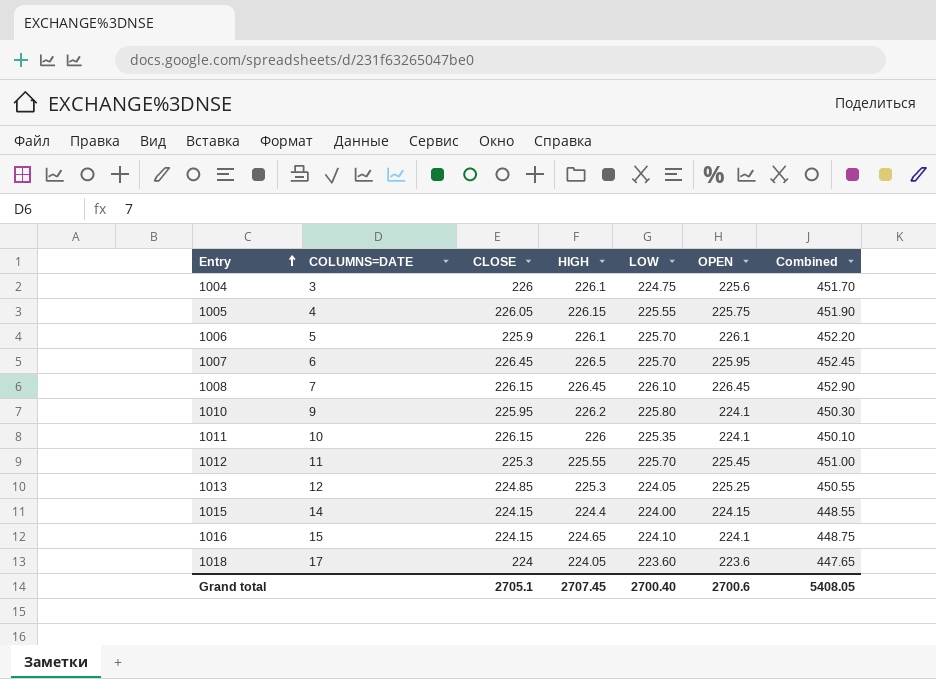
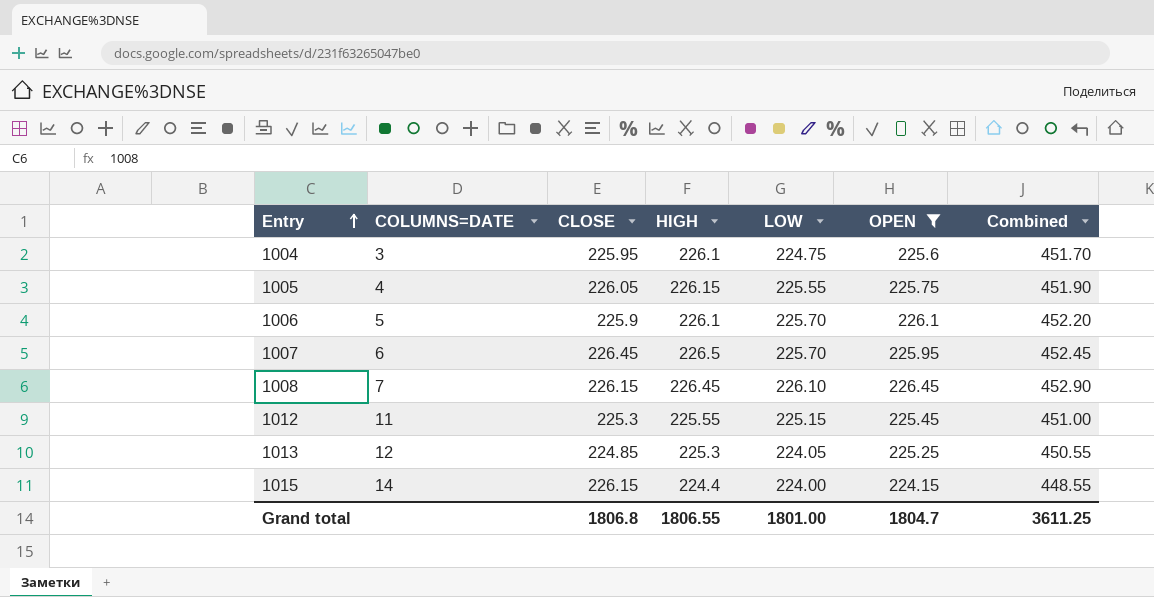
filter: none -> OPEN >= 224.15
1004 | CLOSE: 226 -> 225.95
1012 | LOW: 225.70 -> 225.15
1015 | CLOSE: 224.15 -> 226.15
Grand total | CLOSE: 2705.1 -> 1806.8
Grand total | HIGH: 2707.45 -> 1806.55
Grand total | LOW: 2700.40 -> 1801.00
Grand total | OPEN: 2700.6 -> 1804.7
Grand total | Combined: 5408.05 -> 3611.25

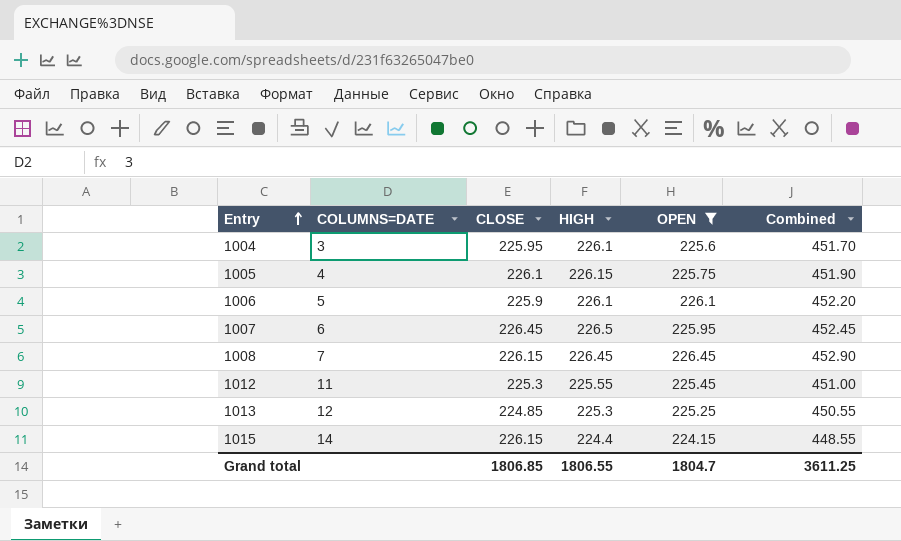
column LOW | position: 5 -> none
1005 | CLOSE: 226.05 -> 226.1
Grand total | CLOSE: 1806.8 -> 1806.85

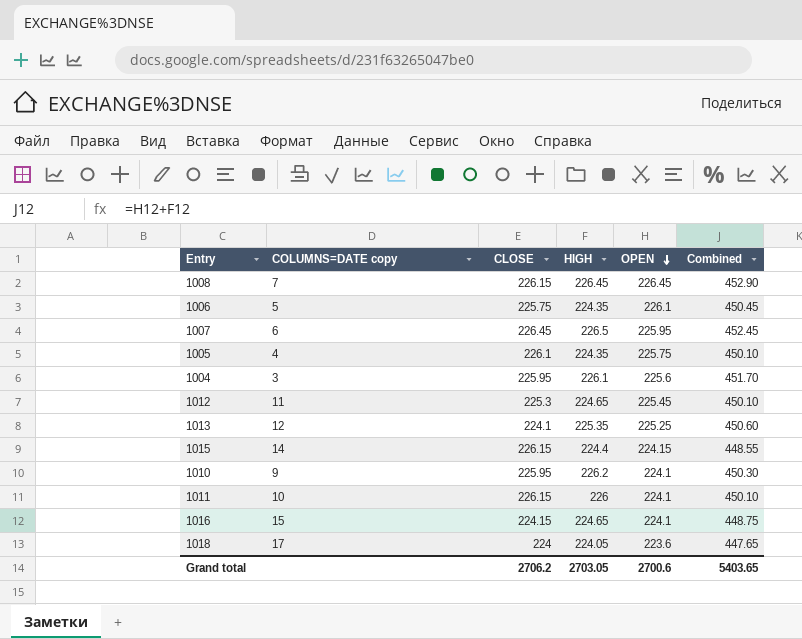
filter: OPEN >= 224.15 -> none
row order: Entry ascending -> OPEN descending
column name: COLUMNS=DATE -> COLUMNS=DATE copy
1006 | CLOSE: 225.9 -> 225.75
1006 | HIGH: 226.1 -> 224.35
1006 | Combined: 452.20 -> 450.45
1005 | HIGH: 226.15 -> 224.35
1005 | Combined: 451.90 -> 450.10
1012 | HIGH: 225.55 -> 224.65
1012 | Combined: 451.00 -> 450.10
1013 | CLOSE: 224.85 -> 224.1
1013 | HIGH: 225.3 -> 225.35
1013 | Combined: 450.55 -> 450.60
Grand total | CLOSE: 1806.85 -> 2706.2
Grand total | HIGH: 1806.55 -> 2703.05
Grand total | OPEN: 1804.7 -> 2700.6
Grand total | Combined: 3611.25 -> 5403.65

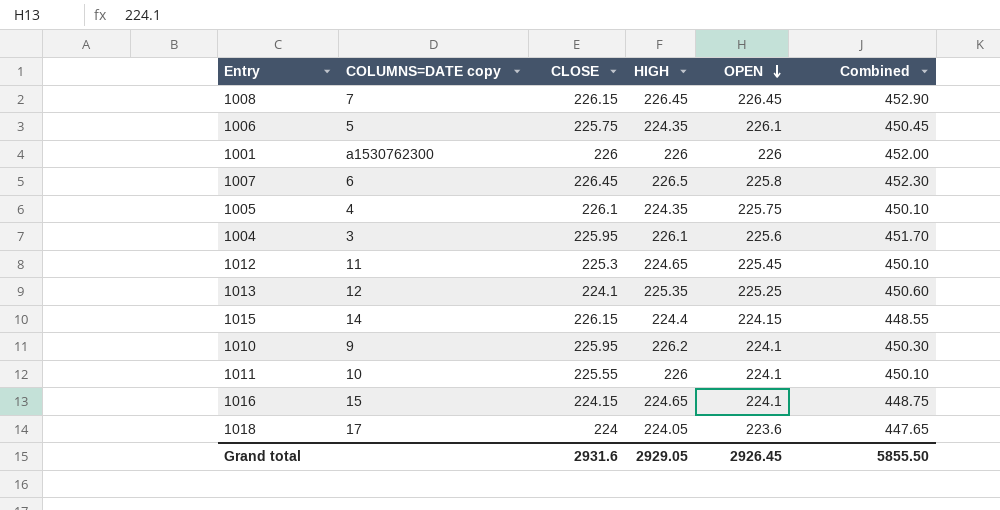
row 1001: none -> a1530762300 | 226 | 226 | 226 | 452.00
1007 | OPEN: 225.95 -> 225.8
1007 | Combined: 452.45 -> 452.30
1011 | CLOSE: 226.15 -> 225.55
Grand total | CLOSE: 2706.2 -> 2931.6
Grand total | HIGH: 2703.05 -> 2929.05
Grand total | OPEN: 2700.6 -> 2926.45
Grand total | Combined: 5403.65 -> 5855.50

